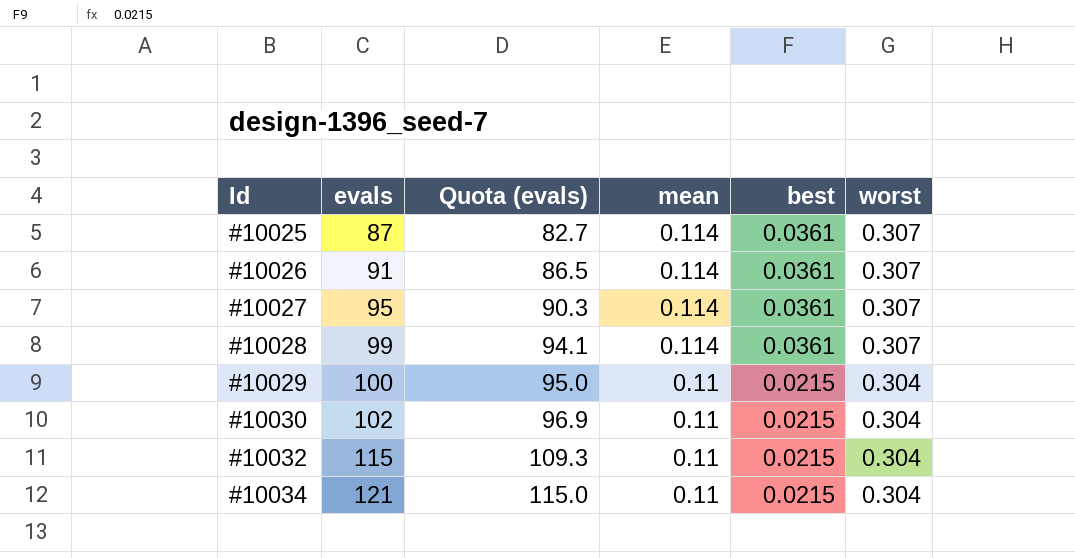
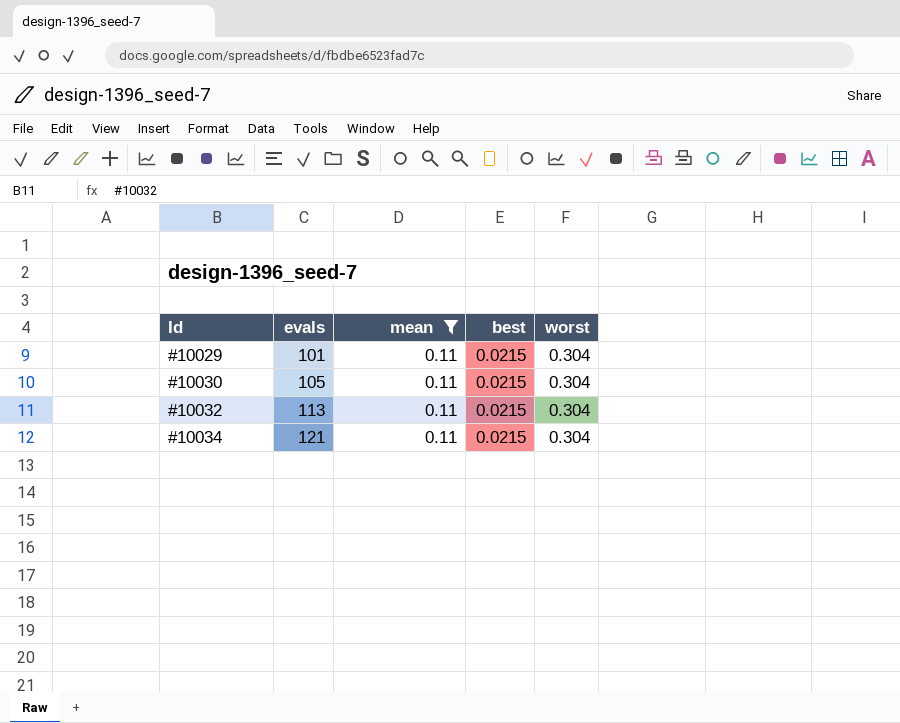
filter: none -> mean = 0.11
column Quota (evals) | formula: [evals] * 0.95 -> none
#10029 | evals: 100 -> 101
#10030 | evals: 102 -> 105
#10032 | evals: 115 -> 113

